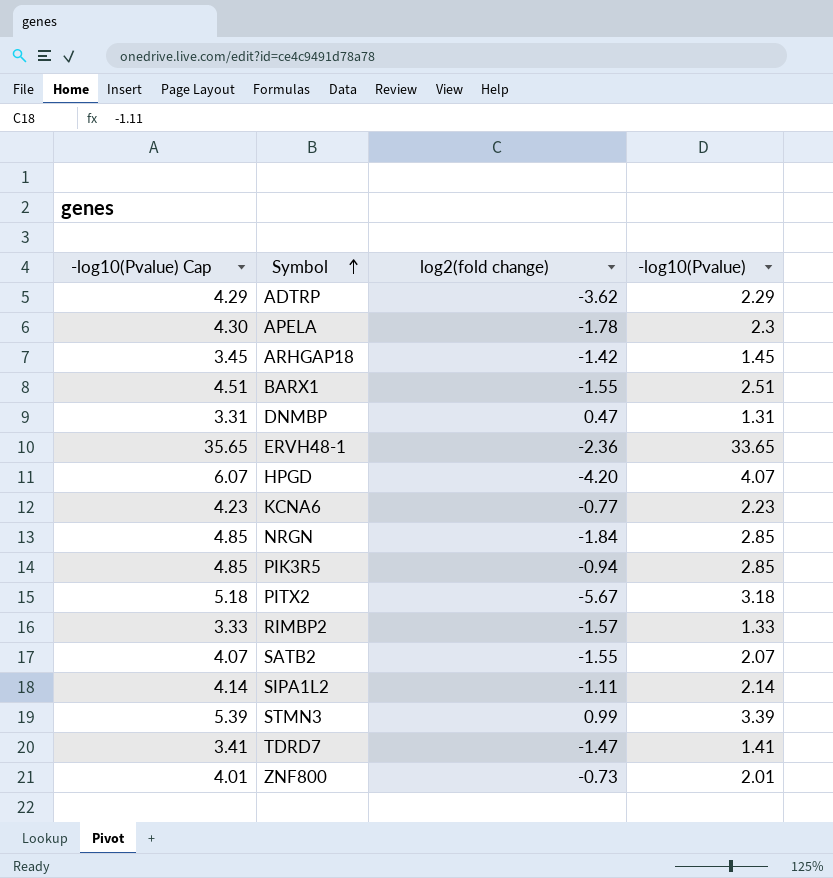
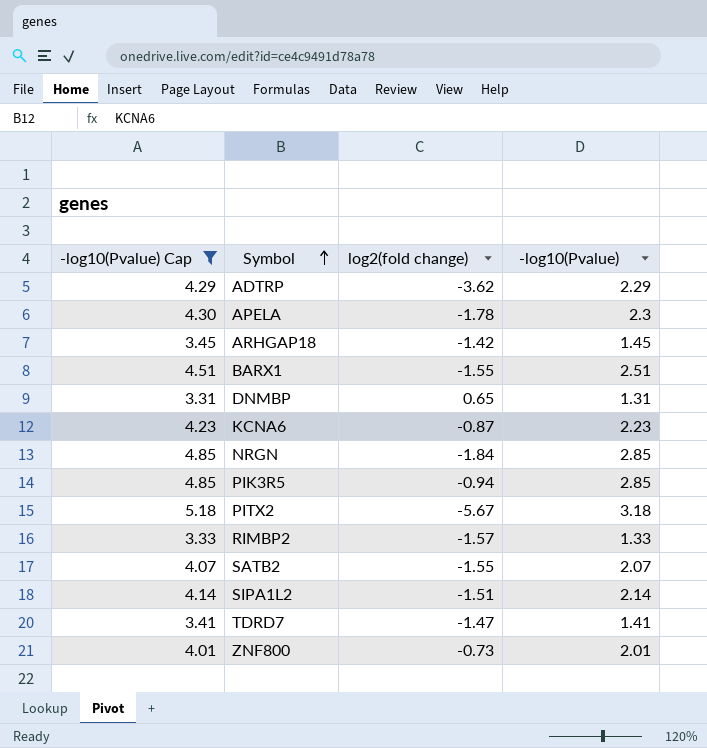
filter: none -> -log10(Pvalue) Cap <= 5.18
DNMBP | log2(fold change): 0.47 -> 0.65
KCNA6 | log2(fold change): -0.77 -> -0.87
SIPA1L2 | log2(fold change): -1.11 -> -1.51

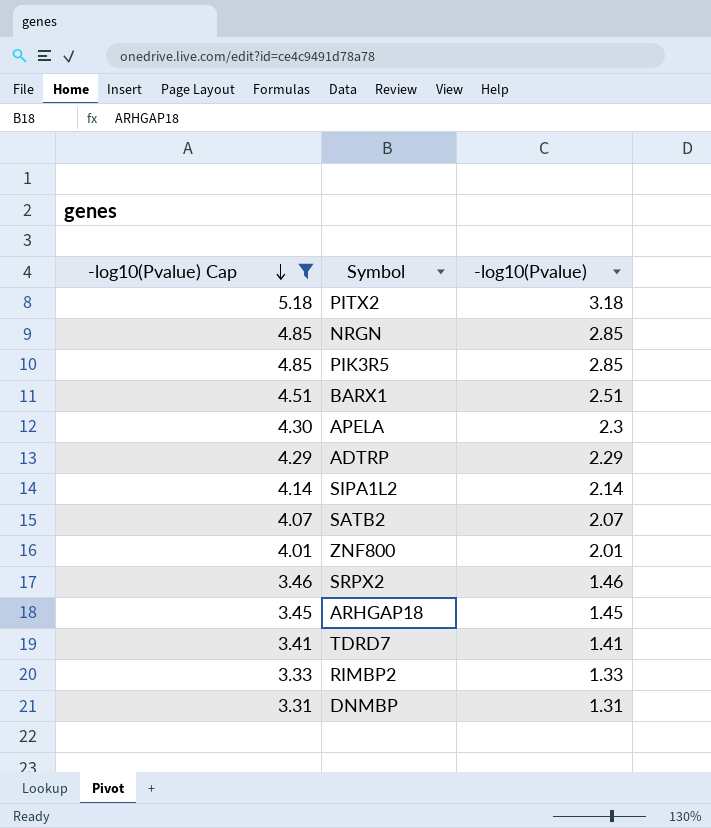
row order: Symbol ascending -> -log10(Pvalue) Cap descending
column log2(fold change) | position: 3 -> none
row KCNA6: 4.23 | -0.87 | 2.23 -> none
row SRPX2: none -> 3.46 | 1.46

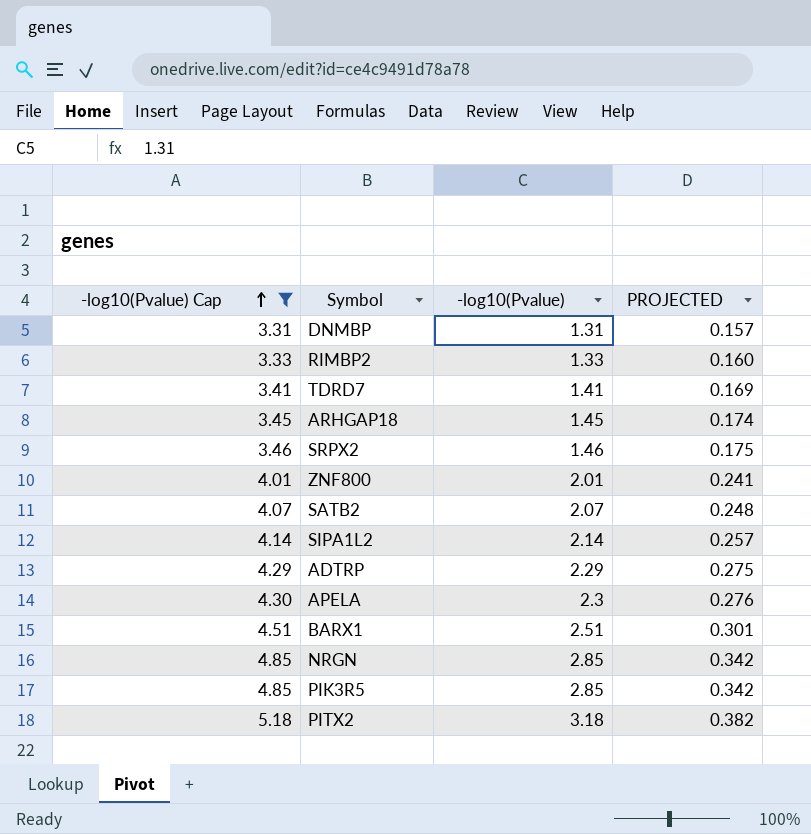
row order: -log10(Pvalue) Cap descending -> -log10(Pvalue) Cap ascending
column PROJECTED | formula: none -> [-log10(Pvalue)] * 0.12

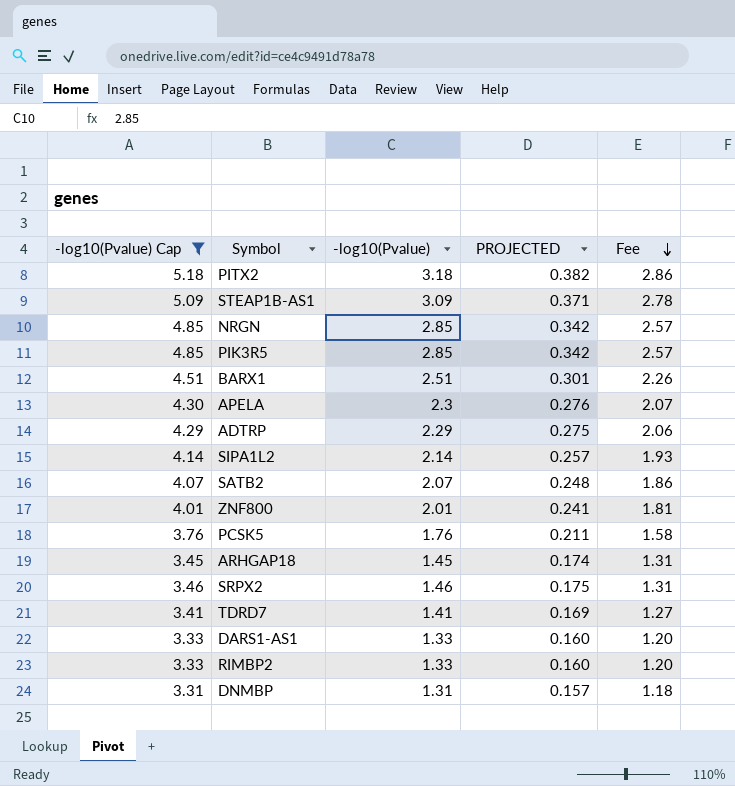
row order: -log10(Pvalue) Cap ascending -> Fee descending
column Fee | formula: none -> [-log10(Pvalue)] * 0.9
row STEAP1B-AS1: none -> 5.09 | 3.09 | 0.371 | 2.78
row PCSK5: none -> 3.76 | 1.76 | 0.211 | 1.58
row DARS1-AS1: none -> 3.33 | 1.33 | 0.160 | 1.20

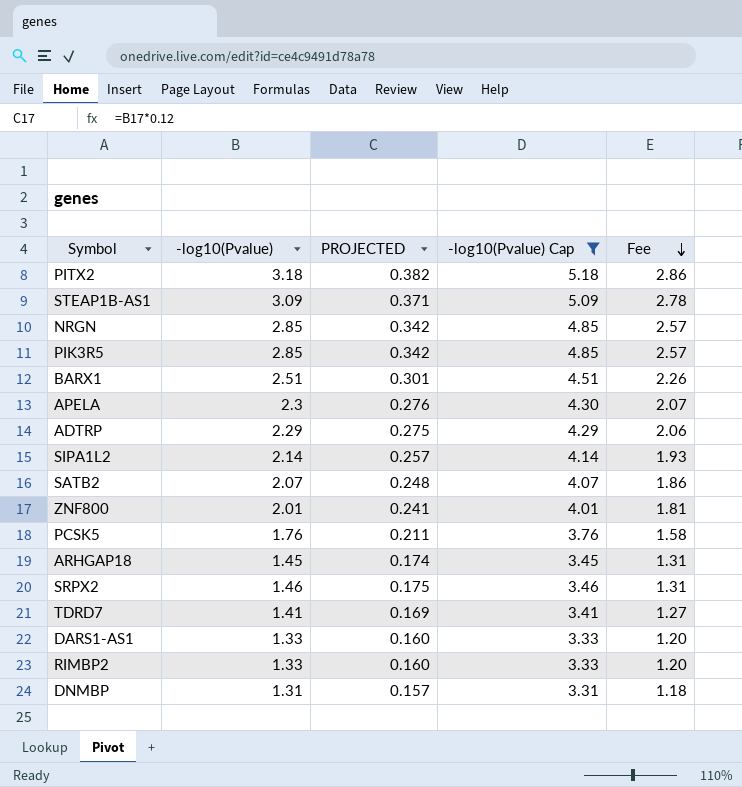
column -log10(Pvalue) Cap | position: 1 -> 4

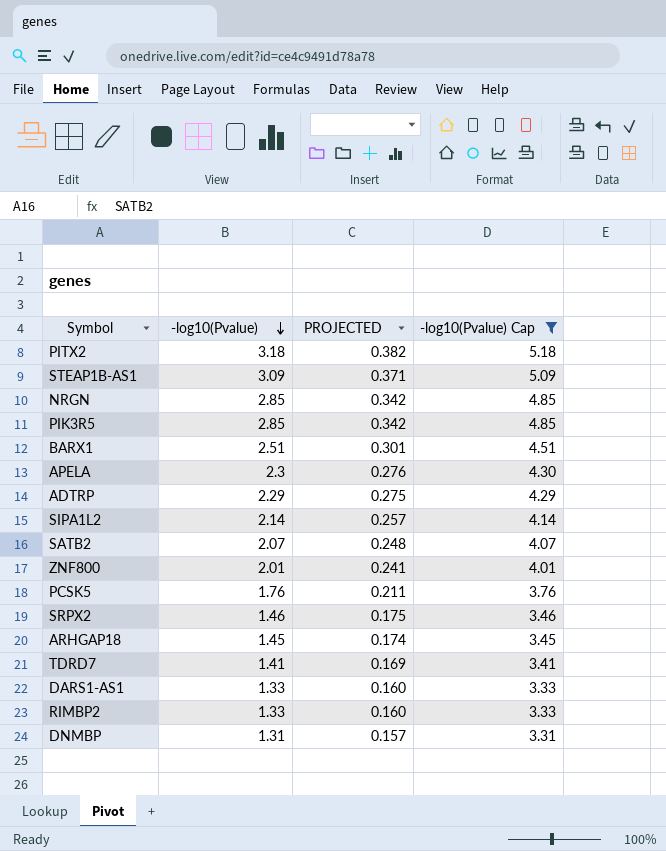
row order: Fee descending -> -log10(Pvalue) descending
column Fee | formula: [-log10(Pvalue)] * 0.9 -> none

